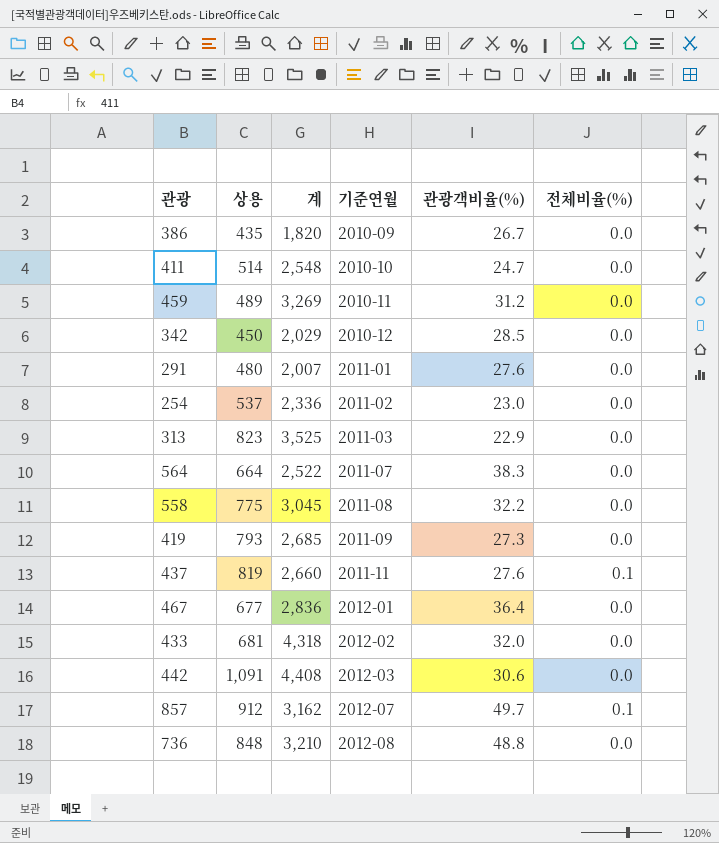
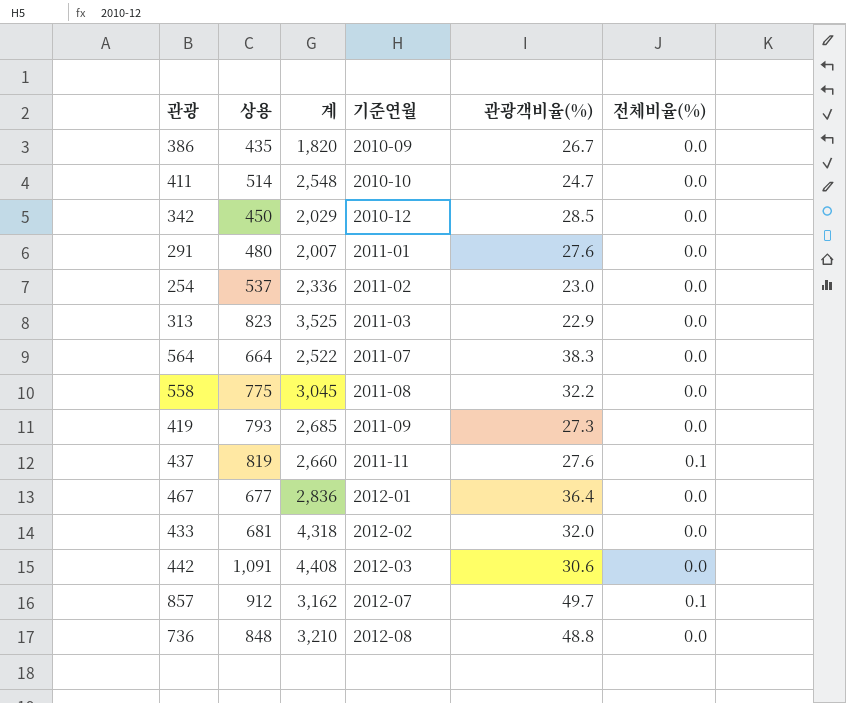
row 459: 489 | 3,269 | 2010-11 | 31.2 | 0.0 -> none

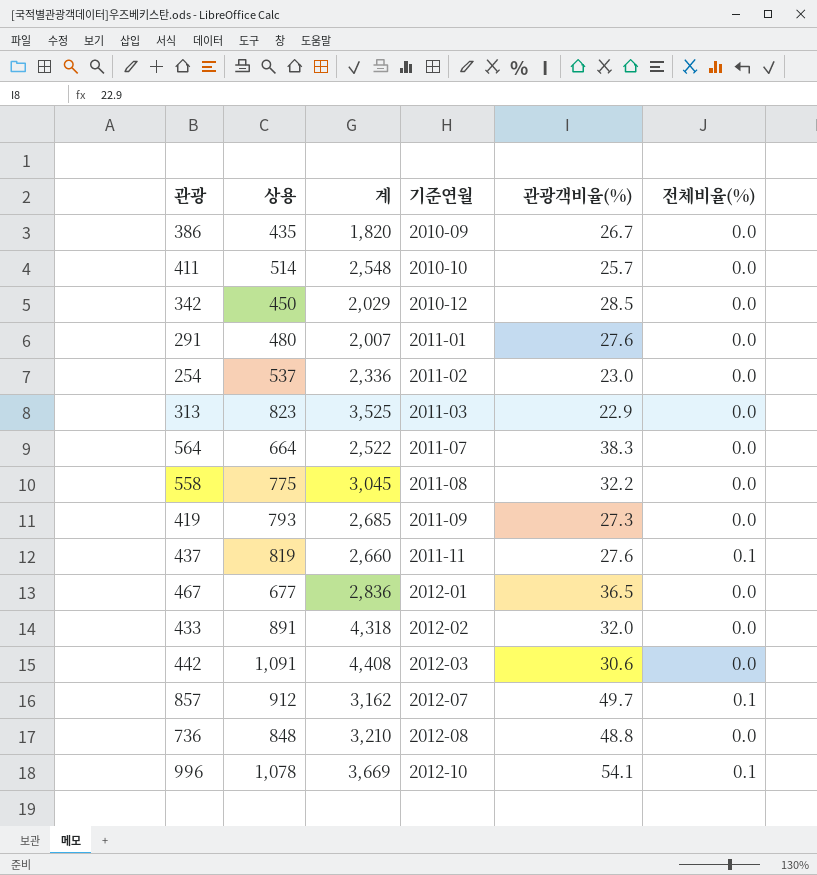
411 | 관광객비율(%): 24.7 -> 25.7
467 | 관광객비율(%): 36.4 -> 36.5
433 | 상용: 681 -> 891
row 996: none -> 1,078 | 3,669 | 2012-10 | 54.1 | 0.1

